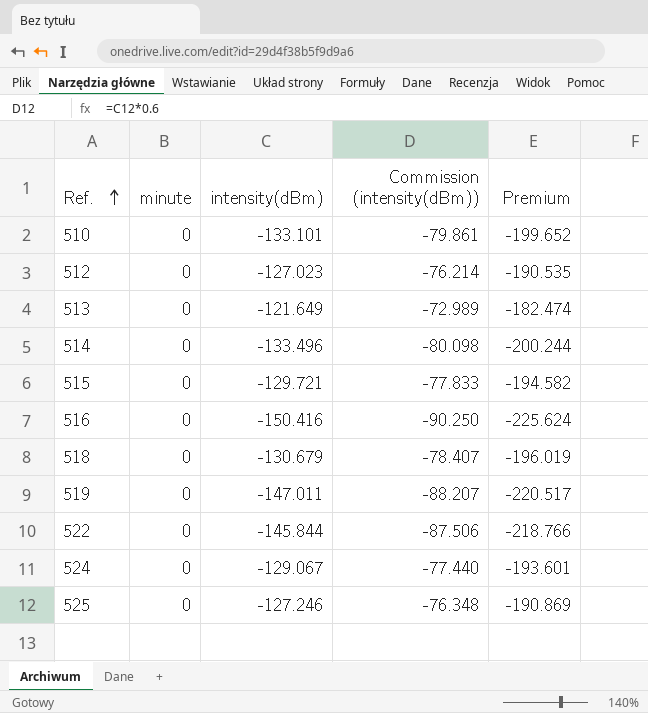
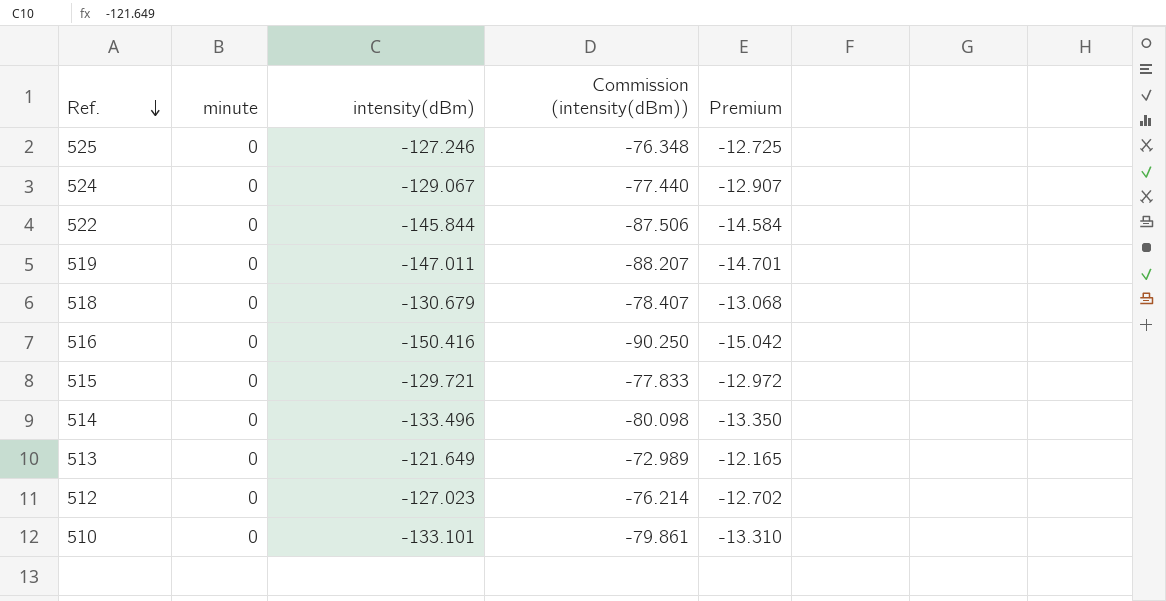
row order: Ref. ascending -> Ref. descending
column Premium | formula: [intensity(dBm)] * 1.5 -> [intensity(dBm)] * 0.1

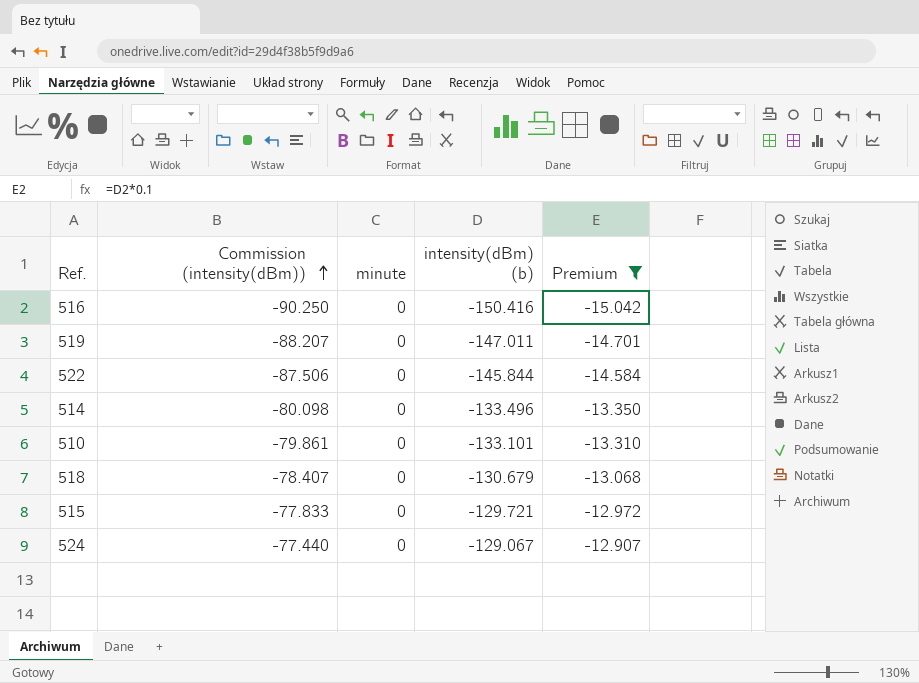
filter: none -> Premium <= -12.907
row order: Ref. descending -> Commission (intensity(dBm)) ascending
column Commission (intensity(dBm)) | position: 4 -> 2
column name: intensity(dBm) -> intensity(dBm) (b)

